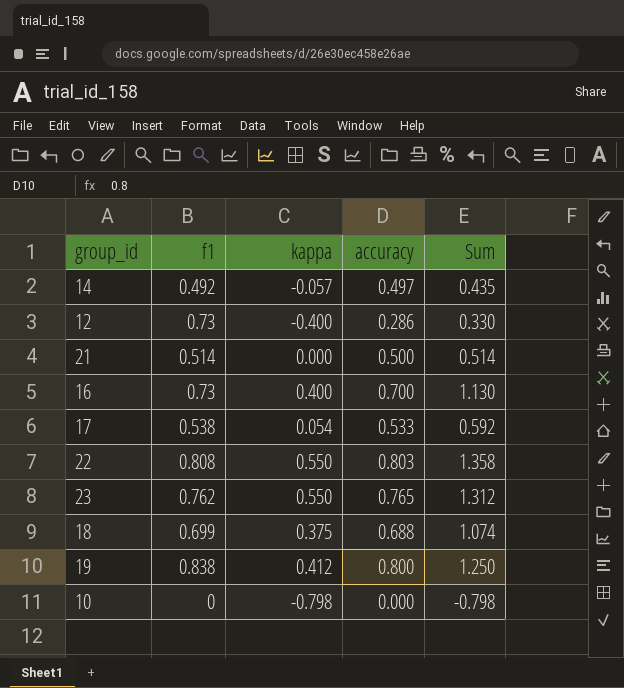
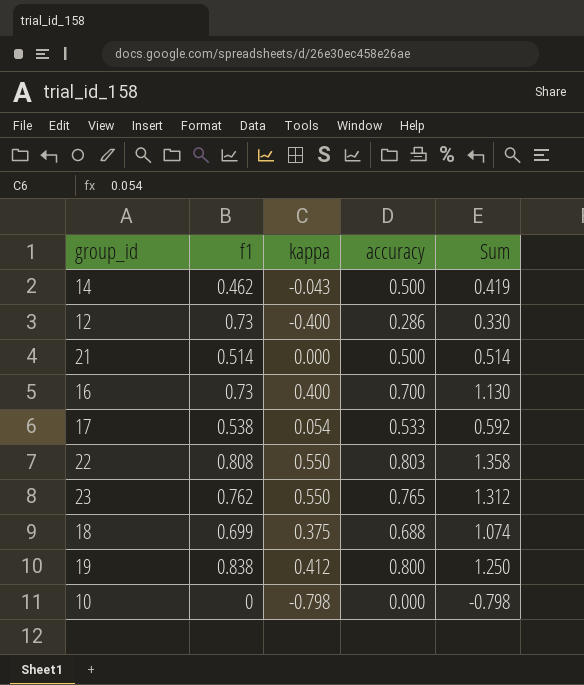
14 | f1: 0.492 -> 0.462
14 | kappa: -0.057 -> -0.043
14 | accuracy: 0.497 -> 0.500
14 | Sum: 0.435 -> 0.419

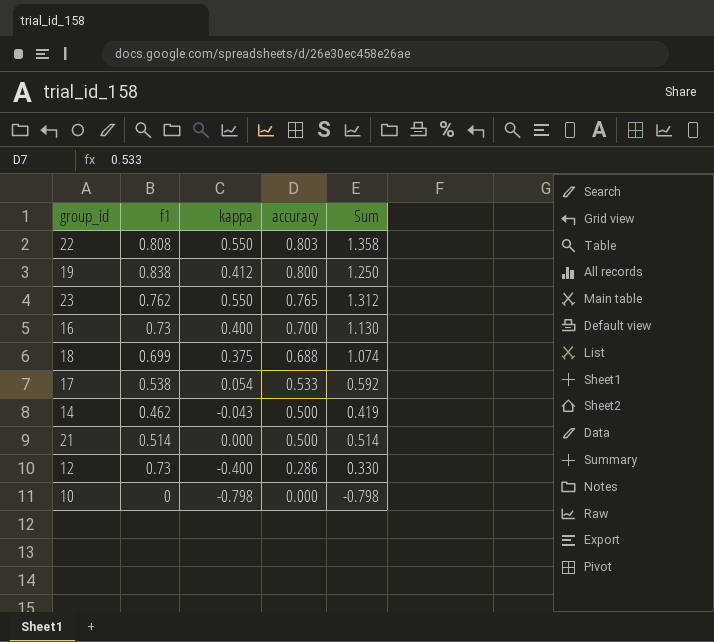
row order: none -> accuracy descending

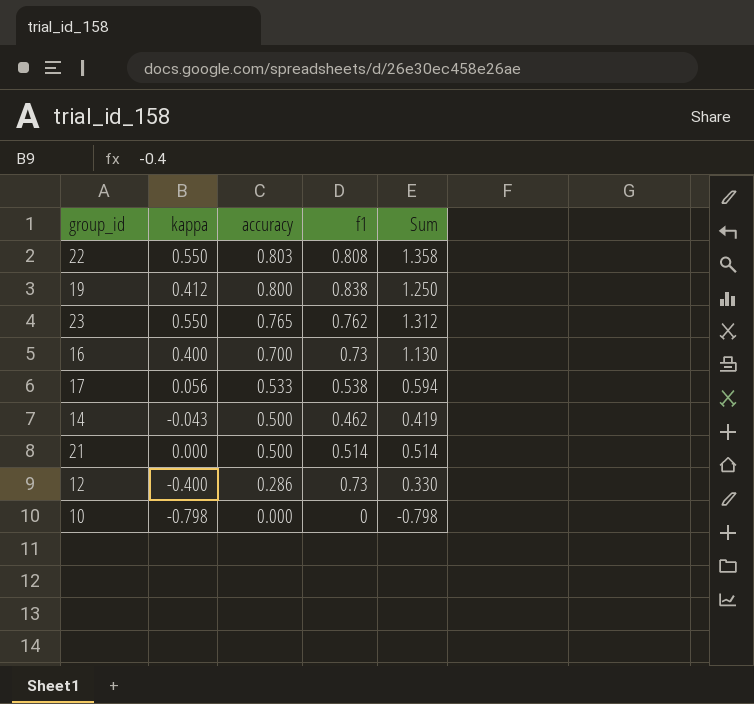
column f1 | position: 2 -> 4
row 18: 0.699 | 0.375 | 0.688 | 1.074 -> none
17 | kappa: 0.054 -> 0.056
17 | Sum: 0.592 -> 0.594

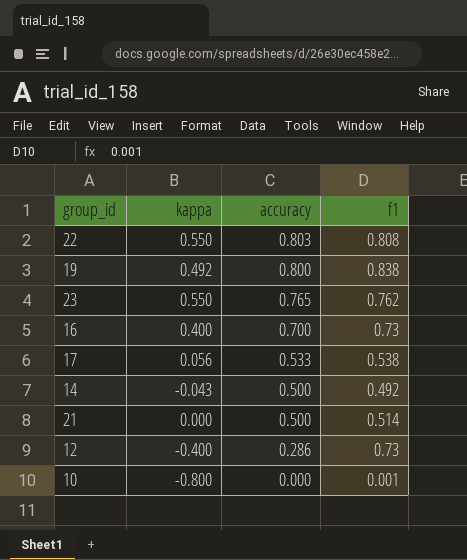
column Sum | formula: [kappa] + [f1] -> none
19 | kappa: 0.412 -> 0.492
14 | f1: 0.462 -> 0.492
10 | kappa: -0.798 -> -0.800
10 | f1: 0 -> 0.001

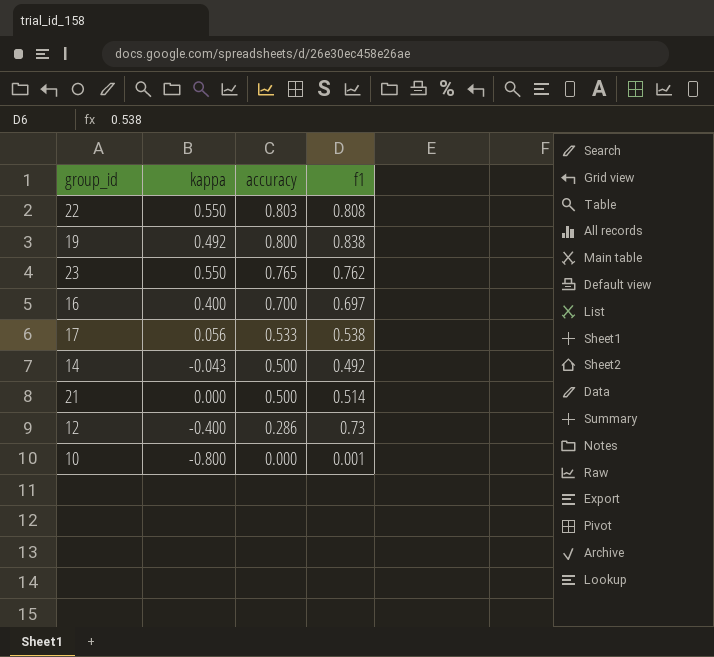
16 | f1: 0.73 -> 0.697

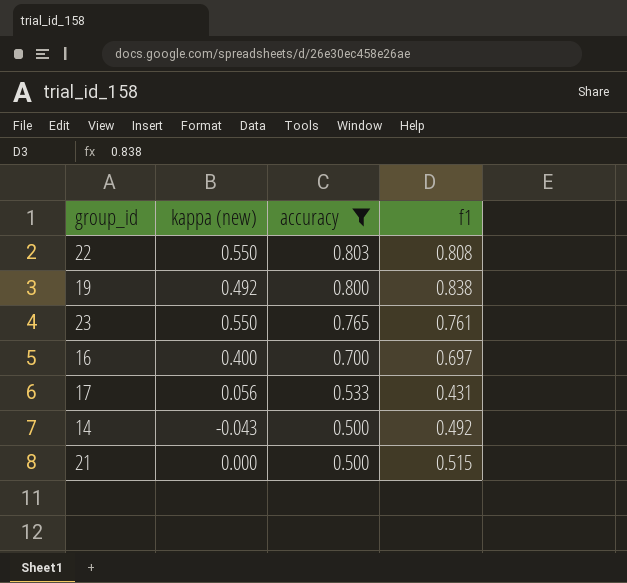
filter: none -> accuracy >= 0.500
column name: kappa -> kappa (new)
23 | f1: 0.762 -> 0.761
17 | f1: 0.538 -> 0.431
21 | f1: 0.514 -> 0.515

